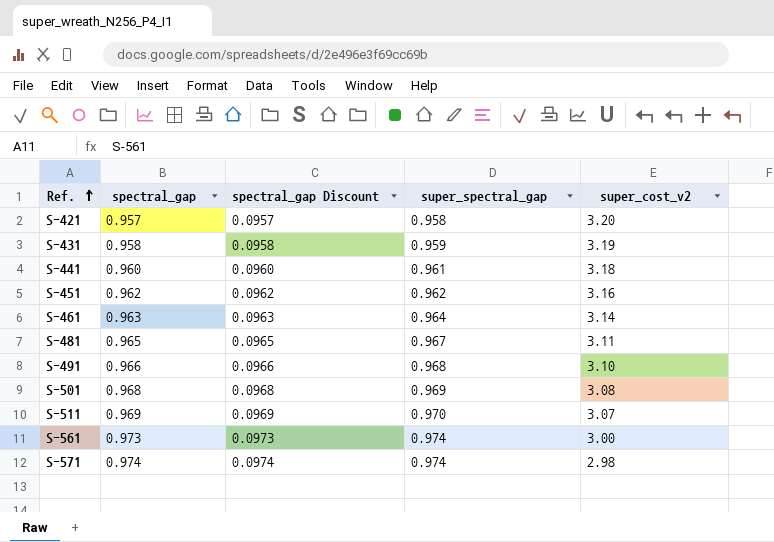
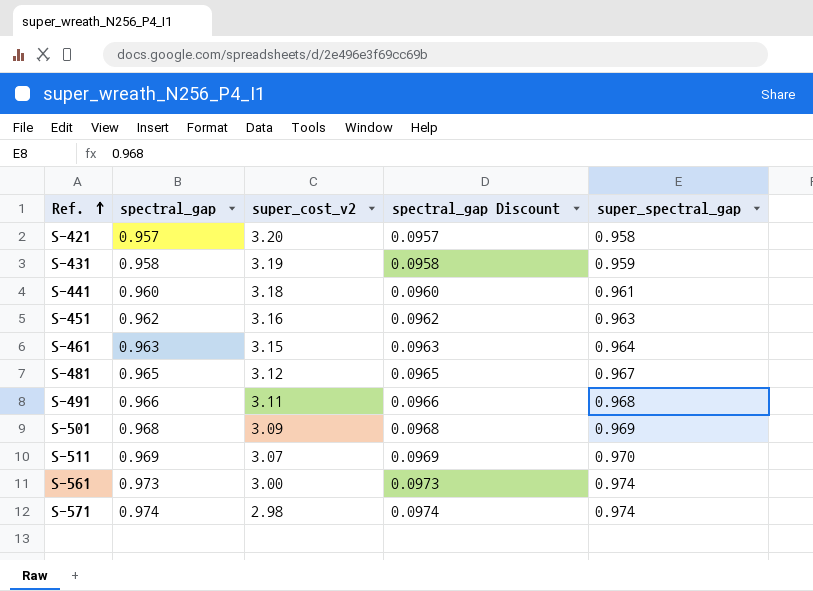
column super_cost_v2 | position: 5 -> 3
S-451 | super_spectral_gap: 0.962 -> 0.963
S-461 | super_cost_v2: 3.14 -> 3.15
S-481 | super_cost_v2: 3.11 -> 3.12
S-491 | super_cost_v2: 3.10 -> 3.11
S-501 | super_cost_v2: 3.08 -> 3.09

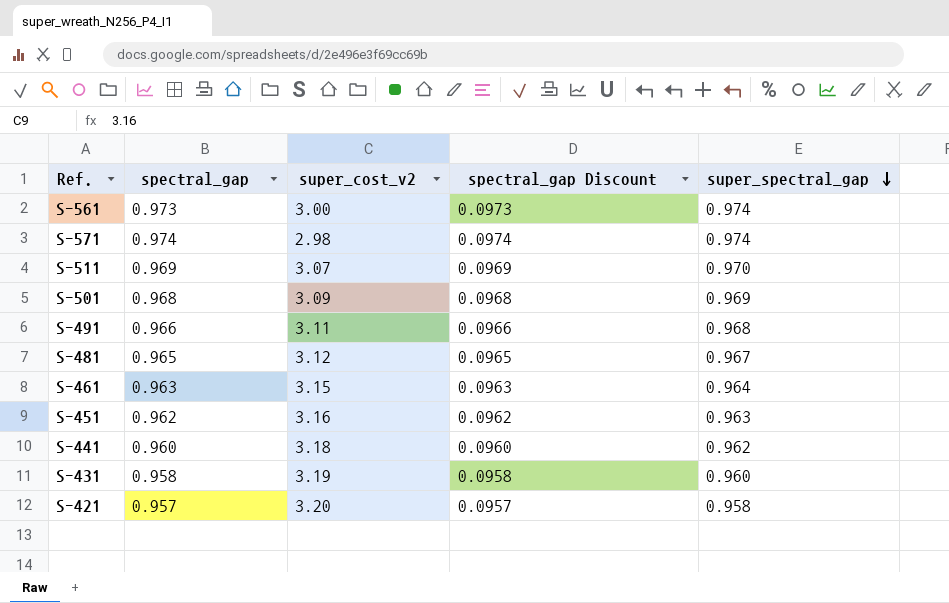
row order: Ref. ascending -> super_spectral_gap descending
S-441 | super_spectral_gap: 0.961 -> 0.962
S-431 | super_spectral_gap: 0.959 -> 0.960

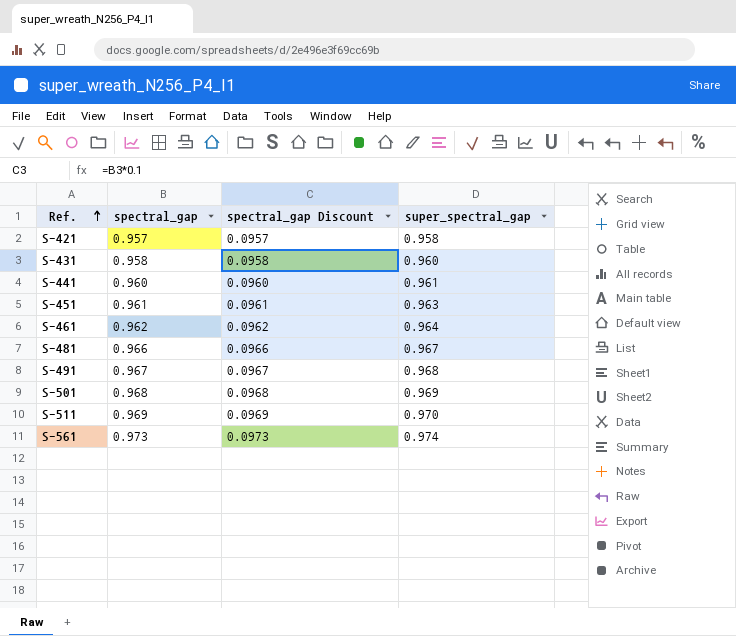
row order: super_spectral_gap descending -> Ref. ascending
column super_cost_v2 | position: 3 -> none
row S-571: 0.974 | 2.98 | 0.0974 | 0.974 -> none
S-441 | super_spectral_gap: 0.962 -> 0.961
S-451 | spectral_gap: 0.962 -> 0.961
S-451 | spectral_gap Discount: 0.0962 -> 0.0961
S-461 | spectral_gap: 0.963 -> 0.962
S-461 | spectral_gap Discount: 0.0963 -> 0.0962
S-481 | spectral_gap: 0.965 -> 0.966
S-481 | spectral_gap Discount: 0.0965 -> 0.0966
S-491 | spectral_gap: 0.966 -> 0.967
S-491 | spectral_gap Discount: 0.0966 -> 0.0967

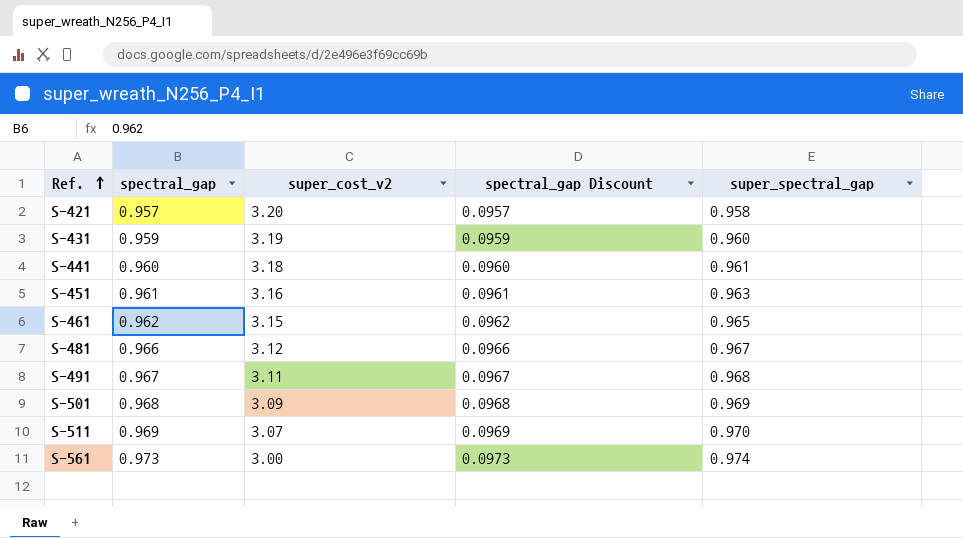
column super_cost_v2 | position: none -> 3
S-431 | spectral_gap: 0.958 -> 0.959
S-431 | spectral_gap Discount: 0.0958 -> 0.0959
S-461 | super_spectral_gap: 0.964 -> 0.965

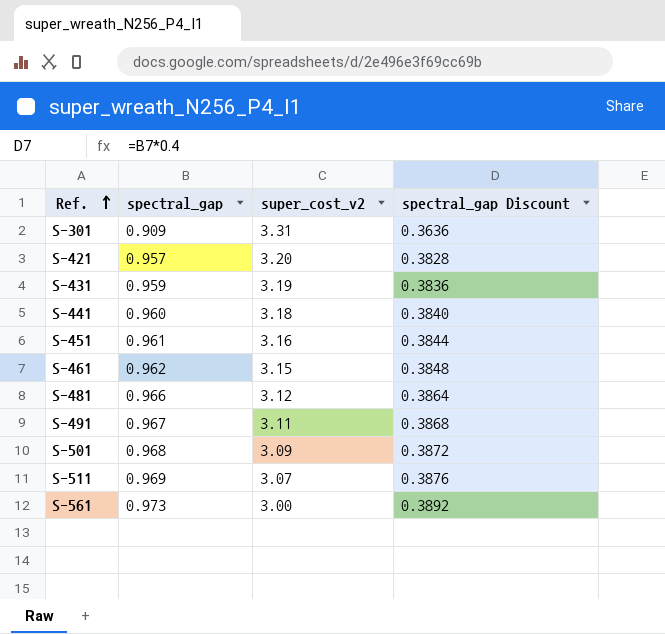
column super_spectral_gap | position: 5 -> none
column spectral_gap Discount | formula: [spectral_gap] * 0.1 -> [spectral_gap] * 0.4
row S-301: none -> 0.909 | 3.31 | 0.3636

